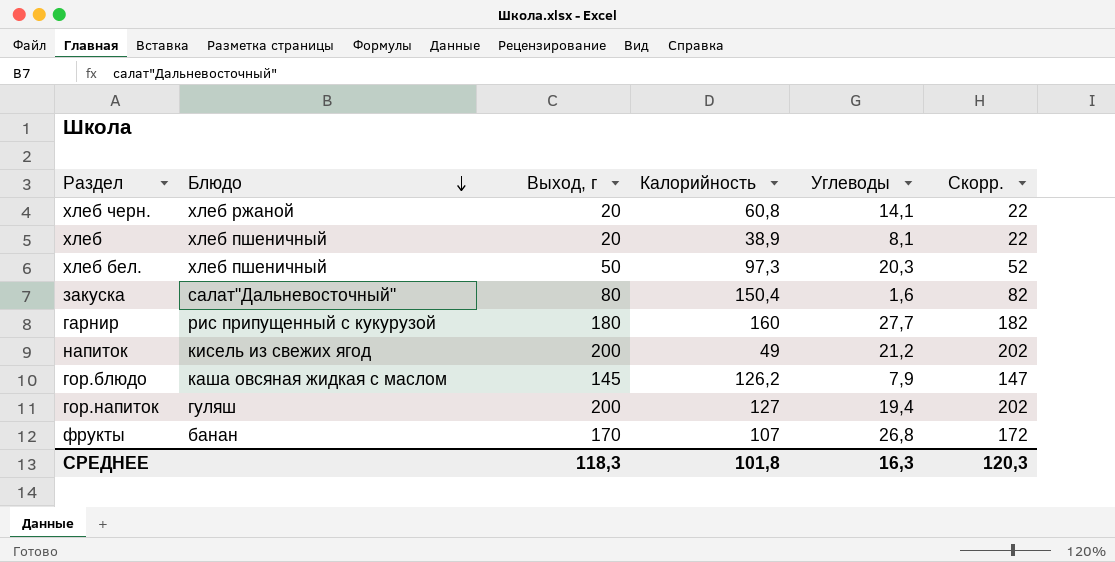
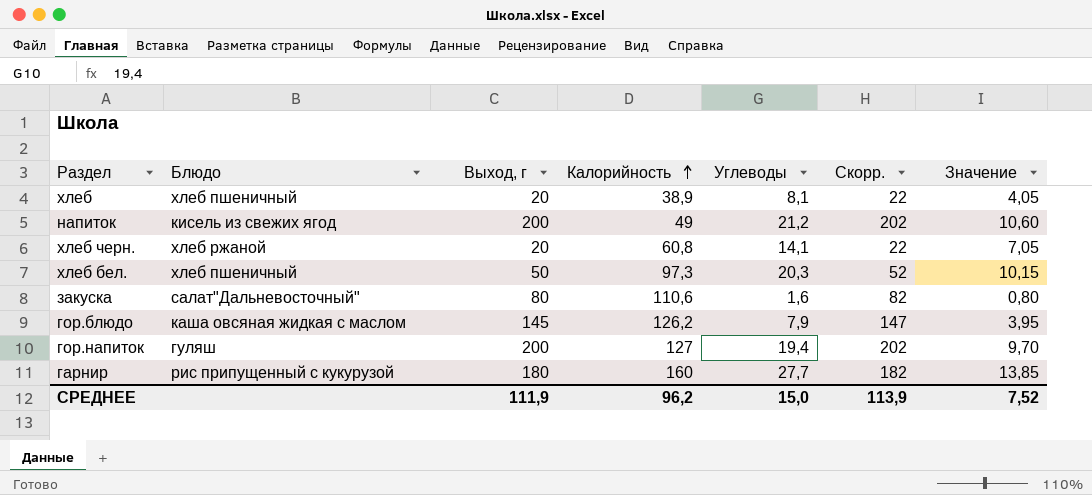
row order: Блюдо descending -> Калорийность ascending
column Значение | formula: none -> [Углеводы] * 0,5
row фрукты: банан | 170 | 107 | 26,8 | 172 -> none
закуска | Калорийность: 150,4 -> 110,6
СРЕДНЕЕ | Выход, г: 118,3 -> 111,9
СРЕДНЕЕ | Калорийность: 101,8 -> 96,2
СРЕДНЕЕ | Углеводы: 16,3 -> 15,0
СРЕДНЕЕ | Скорр.: 120,3 -> 113,9

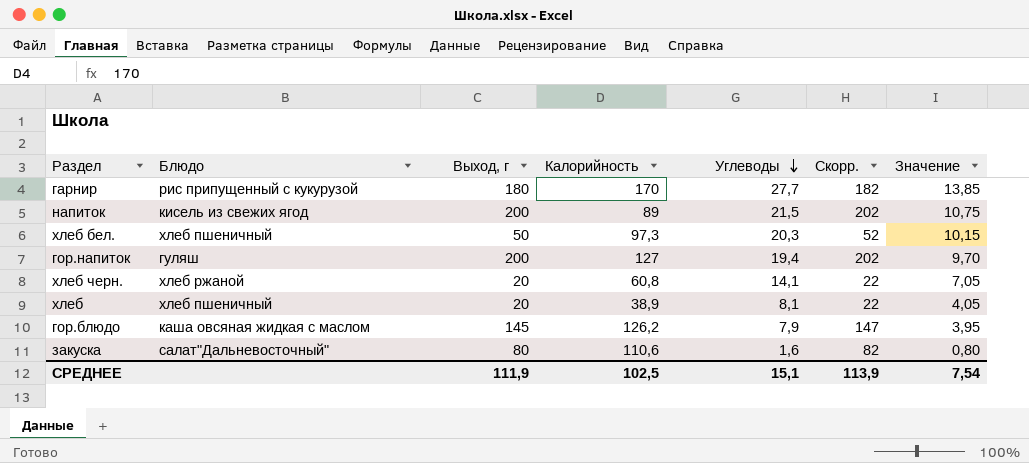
row order: Калорийность ascending -> Углеводы descending
гарнир | Калорийность: 160 -> 170
напиток | Калорийность: 49 -> 89
напиток | Углеводы: 21,2 -> 21,5
напиток | Значение: 10,60 -> 10,75
СРЕДНЕЕ | Калорийность: 96,2 -> 102,5
СРЕДНЕЕ | Углеводы: 15,0 -> 15,1
СРЕДНЕЕ | Значение: 7,52 -> 7,54

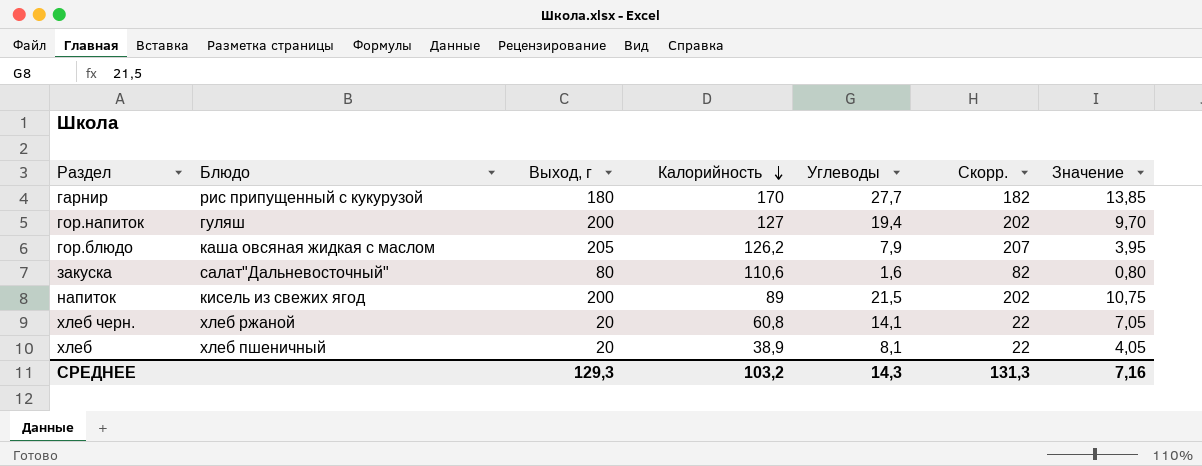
row order: Углеводы descending -> Калорийность descending
row хлеб бел.: хлеб пшеничный | 50 | 97,3 | 20,3 | 52 | 10,15 -> none
гор.блюдо | Выход, г: 145 -> 205
гор.блюдо | Скорр.: 147 -> 207
СРЕДНЕЕ | Выход, г: 111,9 -> 129,3
СРЕДНЕЕ | Калорийность: 102,5 -> 103,2
СРЕДНЕЕ | Углеводы: 15,1 -> 14,3
СРЕДНЕЕ | Скорр.: 113,9 -> 131,3
СРЕДНЕЕ | Значение: 7,54 -> 7,16

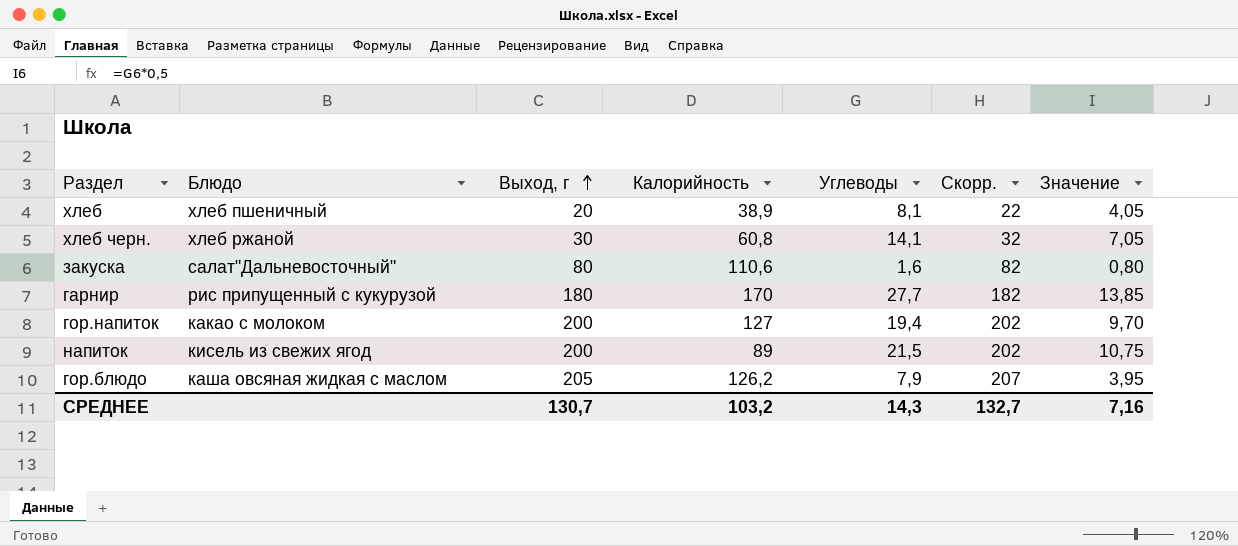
row order: Калорийность descending -> Выход, г ascending
хлеб черн. | Выход, г: 20 -> 30
хлеб черн. | Скорр.: 22 -> 32
гор.напиток | Блюдо: гуляш -> какао с молоком
СРЕДНЕЕ | Выход, г: 129,3 -> 130,7
СРЕДНЕЕ | Скорр.: 131,3 -> 132,7

